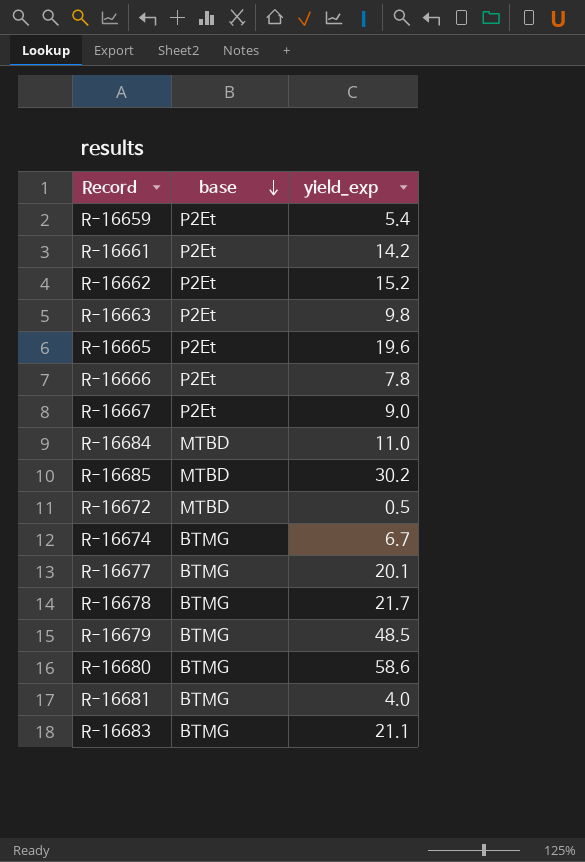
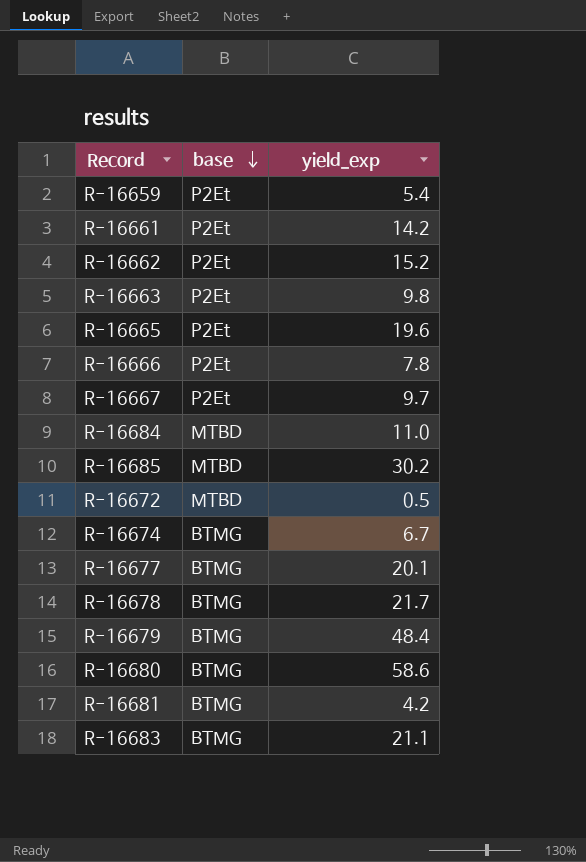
R-16667 | yield_exp: 9.0 -> 9.7
R-16679 | yield_exp: 48.5 -> 48.4
R-16681 | yield_exp: 4.0 -> 4.2

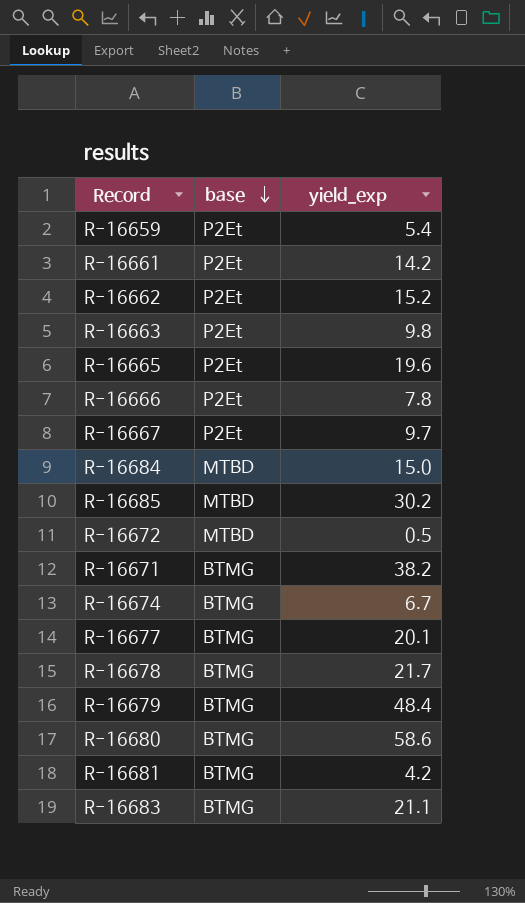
R-16684 | yield_exp: 11.0 -> 15.0
row R-16671: none -> BTMG | 38.2

